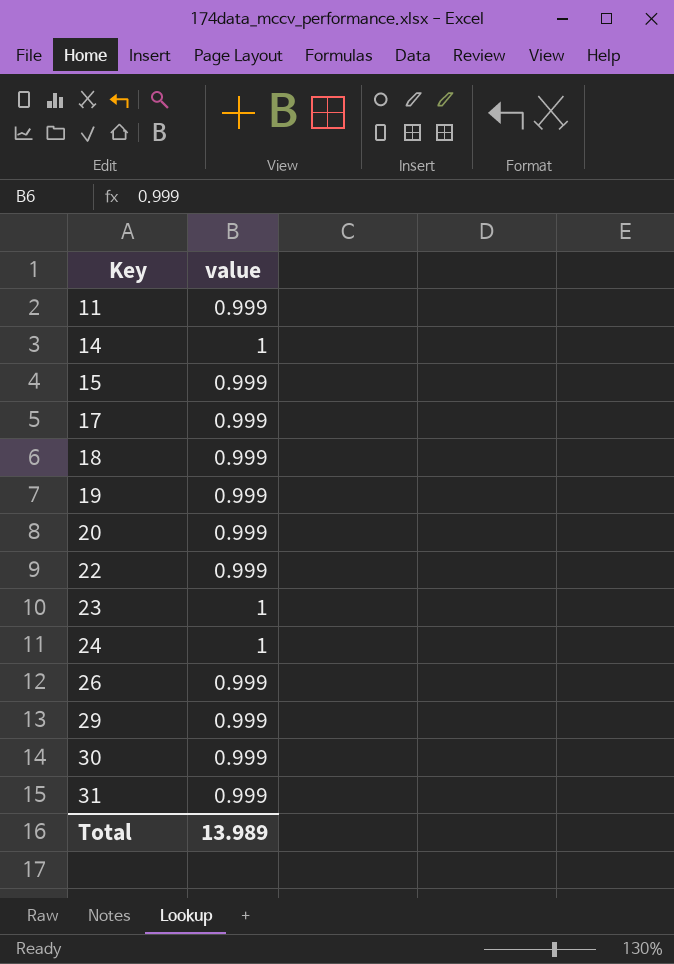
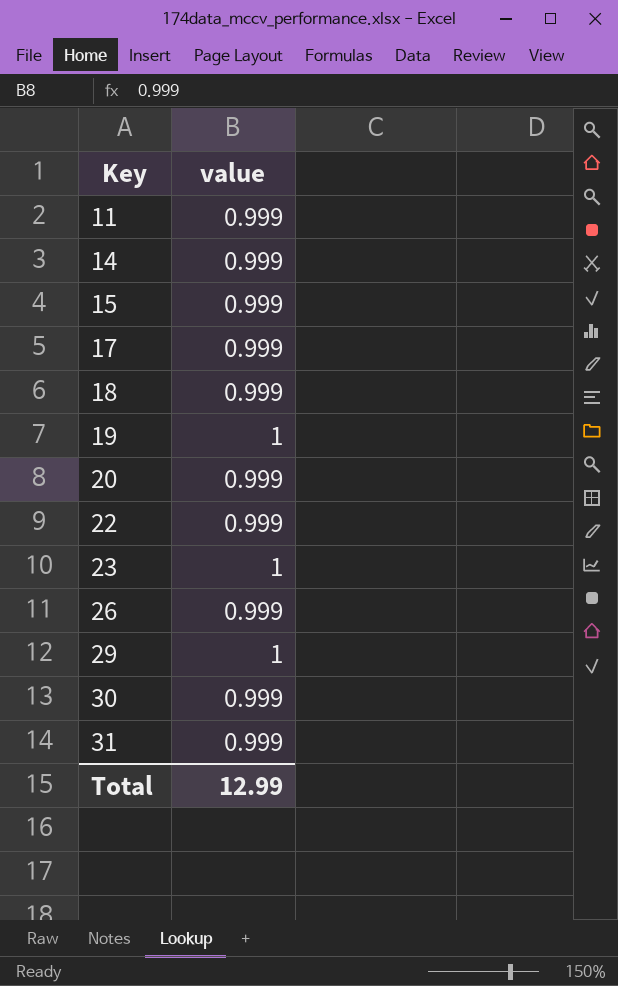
row 24: 1 -> none
14 | value: 1 -> 0.999
19 | value: 0.999 -> 1
29 | value: 0.999 -> 1
Total | value: 13.989 -> 12.99

